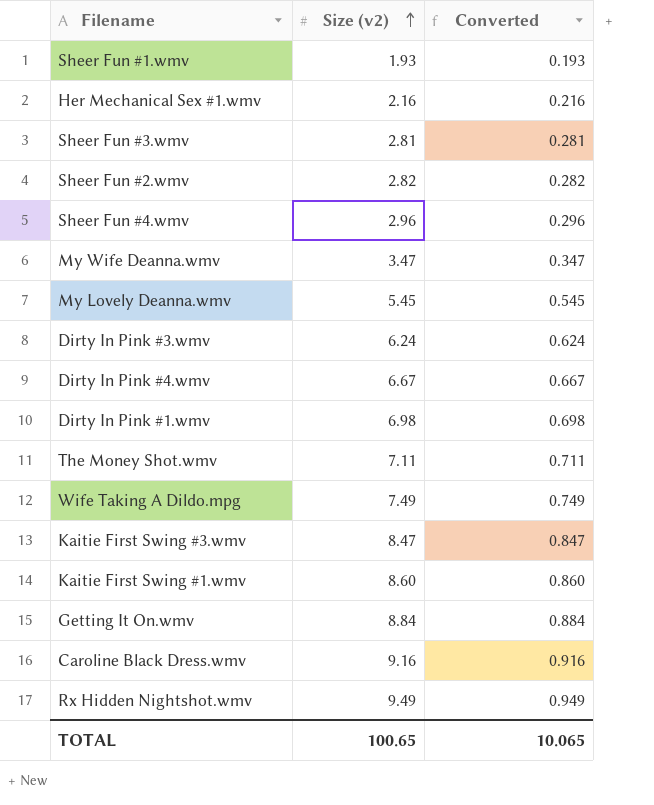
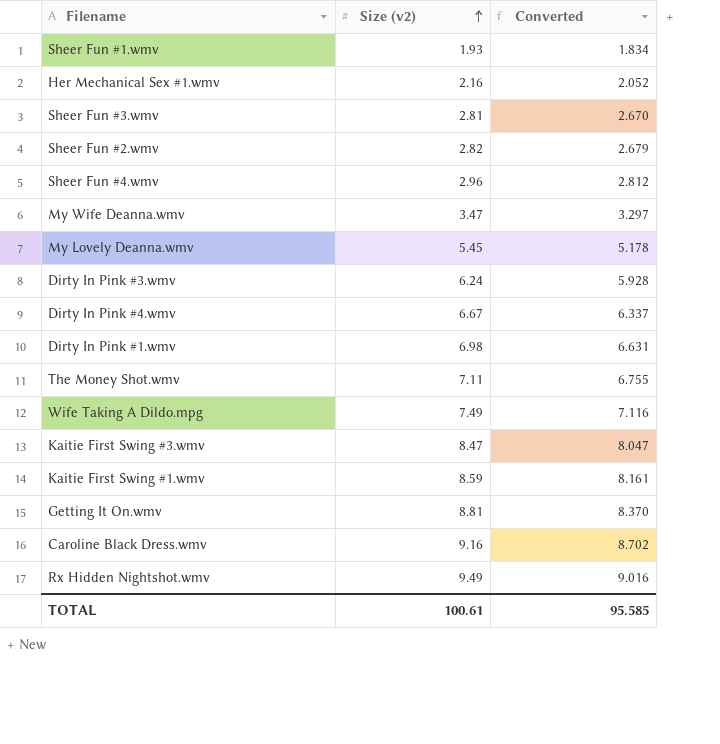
column Converted | formula: [Size (v2)] * 0.1 -> [Size (v2)] * 0.95
Kaitie First Swing #1.wmv | Size (v2): 8.60 -> 8.59
Getting It On.wmv | Size (v2): 8.84 -> 8.81
TOTAL | Size (v2): 100.65 -> 100.61
TOTAL | Converted: 10.065 -> 95.585

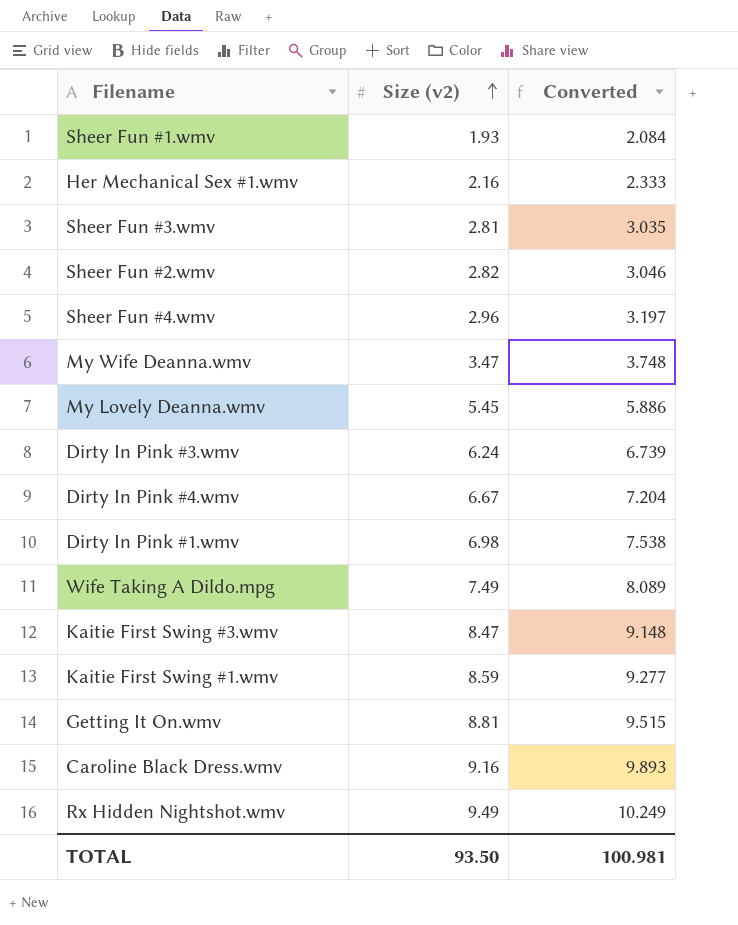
column Converted | formula: [Size (v2)] * 0.95 -> [Size (v2)] * 1.08
row The Money Shot.wmv: 7.11 | 6.755 -> none
TOTAL | Size (v2): 100.61 -> 93.50
TOTAL | Converted: 95.585 -> 100.981

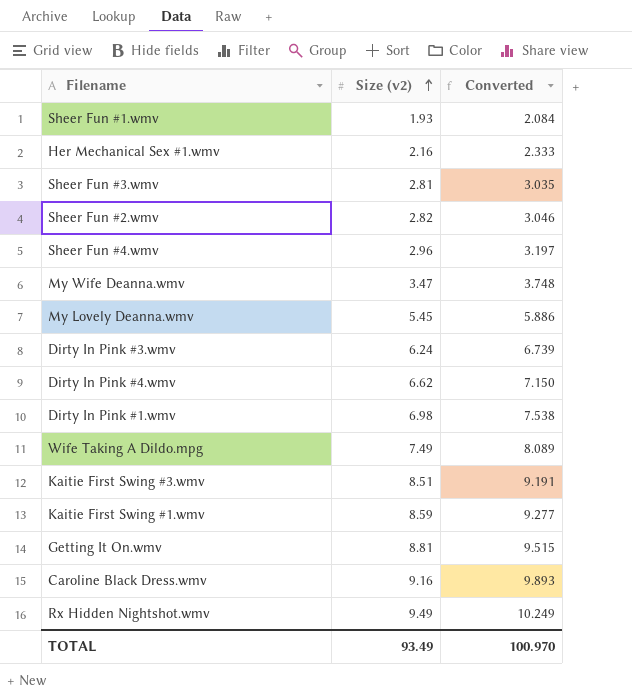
Dirty In Pink #4.wmv | Size (v2): 6.67 -> 6.62
Dirty In Pink #4.wmv | Converted: 7.204 -> 7.150
Kaitie First Swing #3.wmv | Size (v2): 8.47 -> 8.51
Kaitie First Swing #3.wmv | Converted: 9.148 -> 9.191
TOTAL | Size (v2): 93.50 -> 93.49
TOTAL | Converted: 100.981 -> 100.970

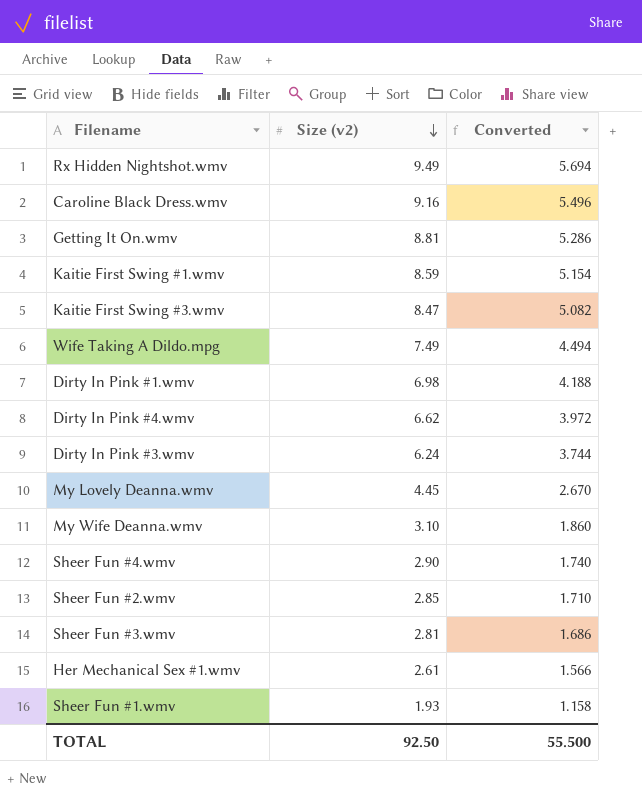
row order: Size (v2) ascending -> Size (v2) descending
column Converted | formula: [Size (v2)] * 1.08 -> [Size (v2)] * 0.6
Kaitie First Swing #3.wmv | Size (v2): 8.51 -> 8.47
My Lovely Deanna.wmv | Size (v2): 5.45 -> 4.45
My Wife Deanna.wmv | Size (v2): 3.47 -> 3.10
Sheer Fun #4.wmv | Size (v2): 2.96 -> 2.90
Sheer Fun #2.wmv | Size (v2): 2.82 -> 2.85
Her Mechanical Sex #1.wmv | Size (v2): 2.16 -> 2.61
TOTAL | Size (v2): 93.49 -> 92.50
TOTAL | Converted: 100.970 -> 55.500

